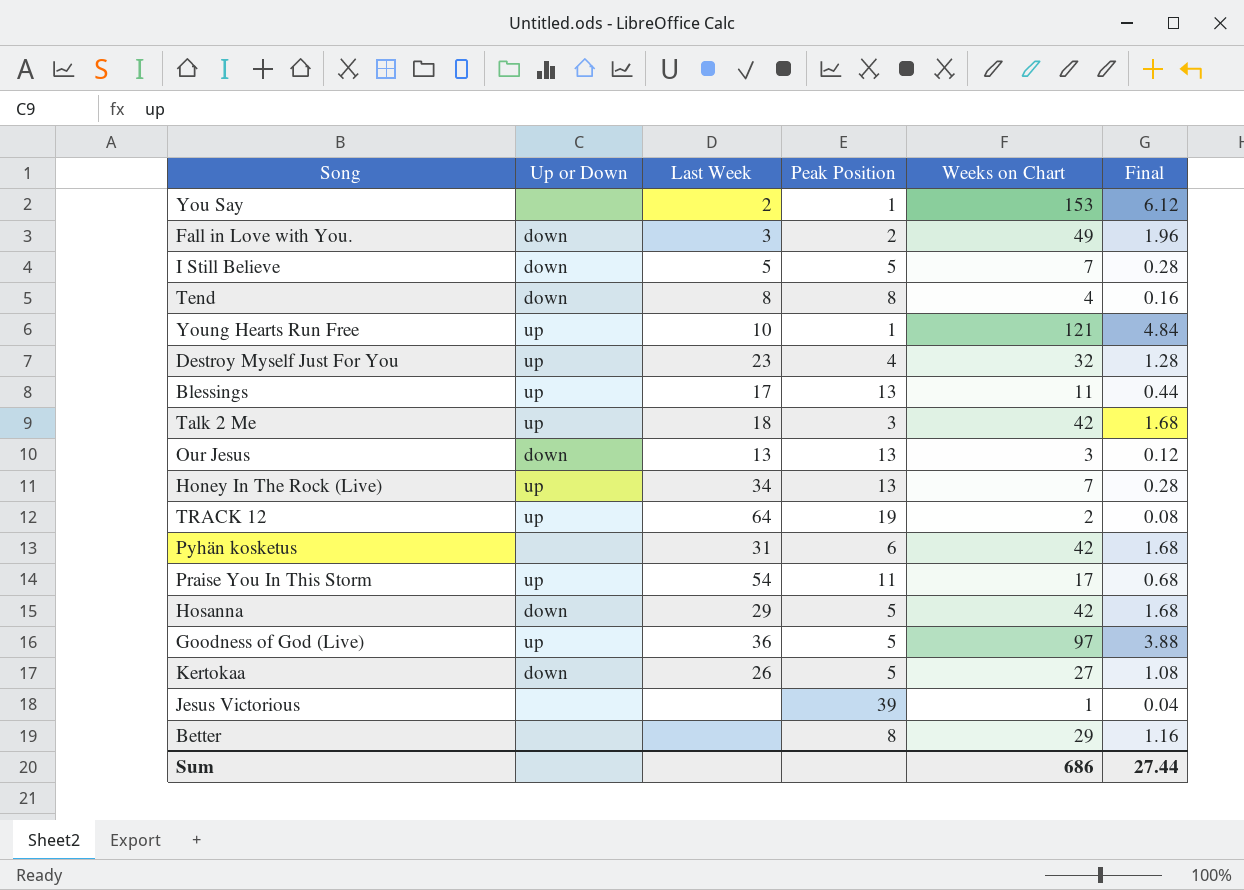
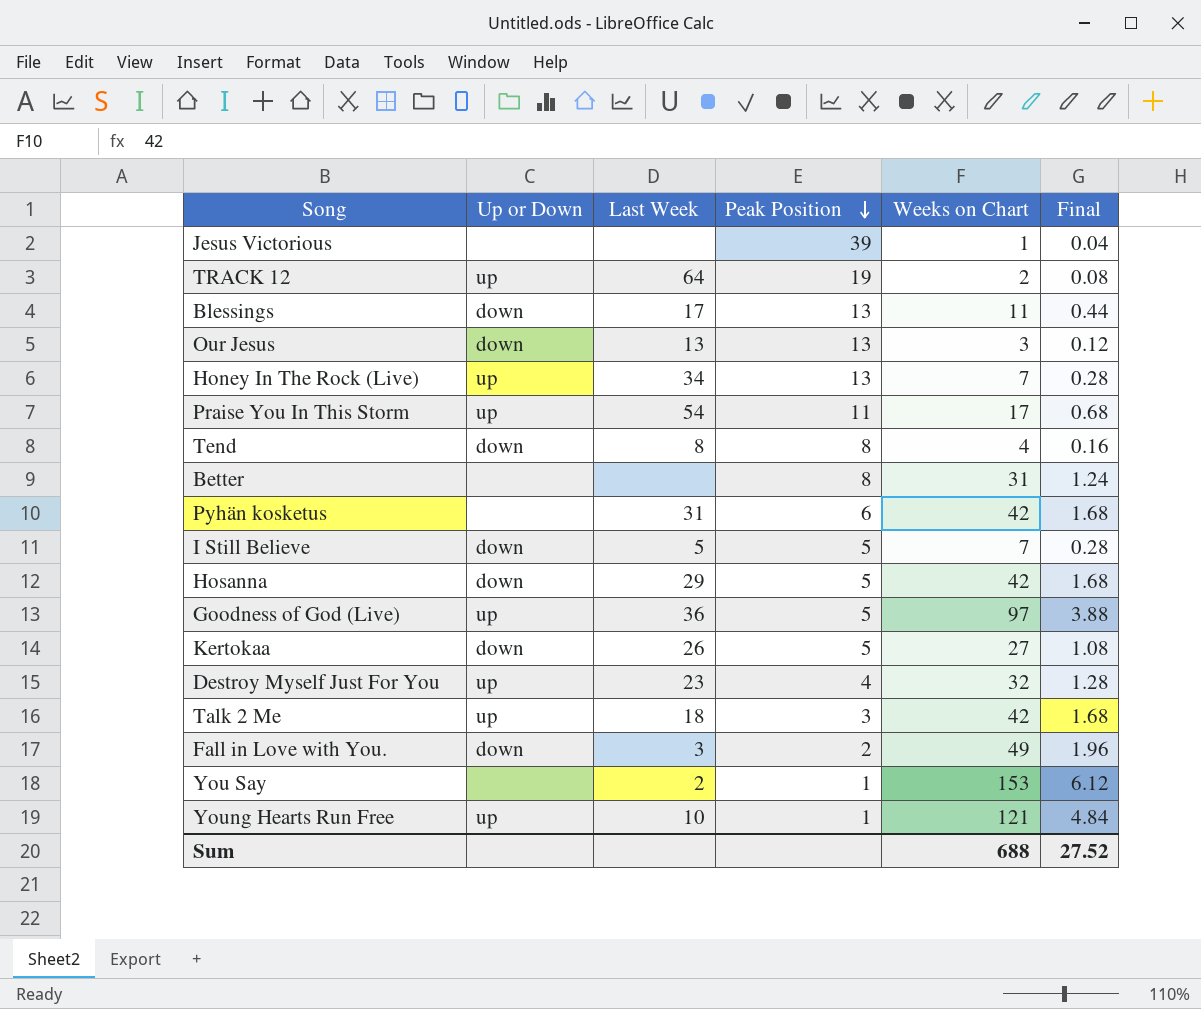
row order: none -> Peak Position descending
Blessings | Up or Down: up -> down
Better | Weeks on Chart: 29 -> 31
Better | Final: 1.16 -> 1.24
Sum | Weeks on Chart: 686 -> 688
Sum | Final: 27.44 -> 27.52

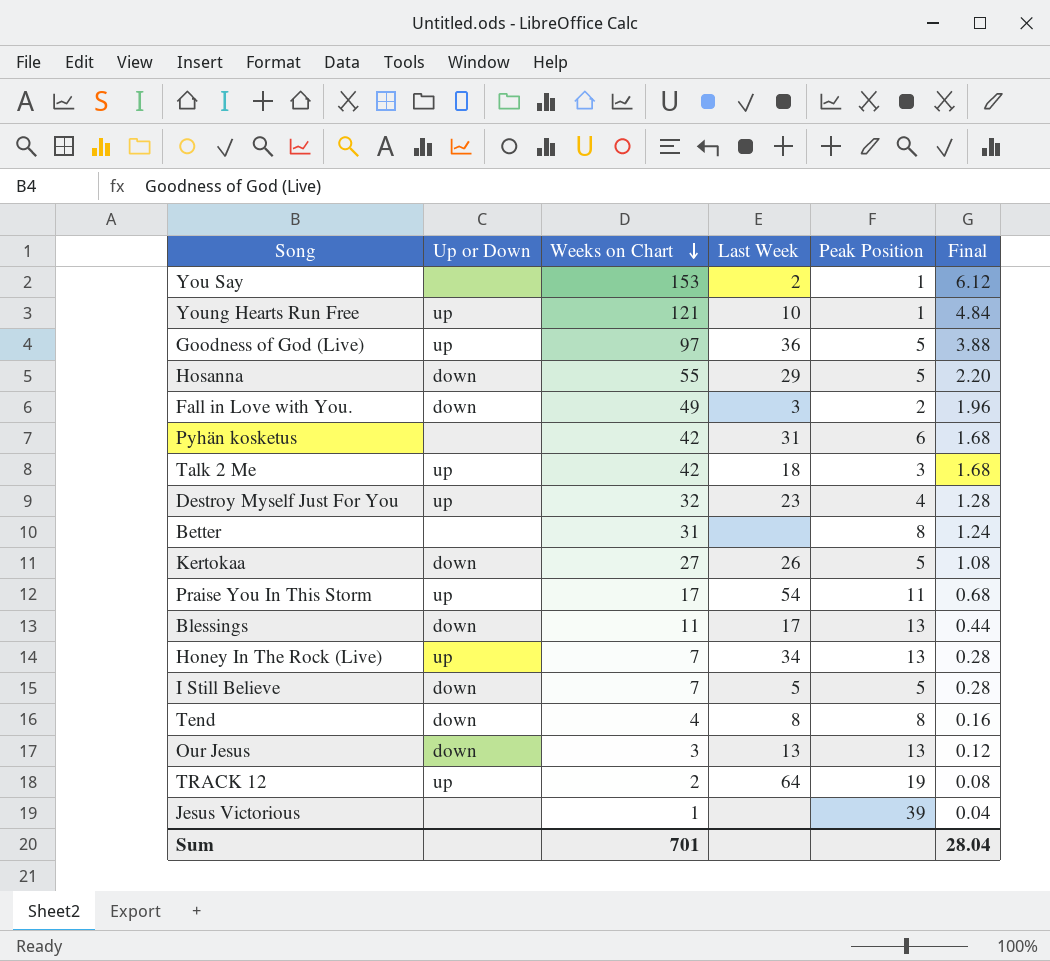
row order: Peak Position descending -> Weeks on Chart descending
column Weeks on Chart | position: 5 -> 3
Hosanna | Weeks on Chart: 42 -> 55
Hosanna | Final: 1.68 -> 2.20
Sum | Weeks on Chart: 688 -> 701
Sum | Final: 27.52 -> 28.04

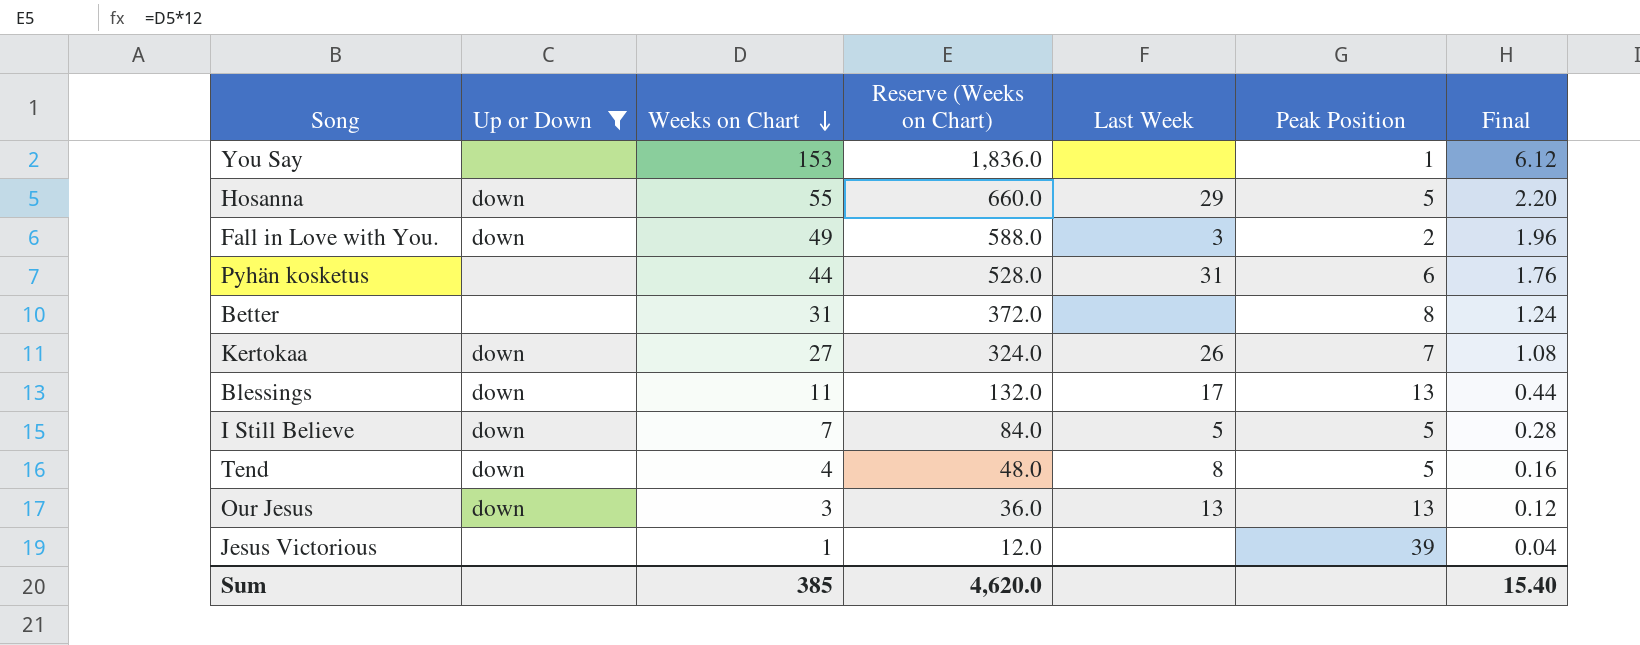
filter: none -> Up or Down != up
column Reserve (Weeks on Chart) | formula: none -> [Weeks on Chart] * 12
You Say | Last Week: 2 -> none
Pyhän kosketus | Weeks on Chart: 42 -> 44
Pyhän kosketus | Final: 1.68 -> 1.76
Kertokaa | Peak Position: 5 -> 7
Tend | Peak Position: 8 -> 5
Sum | Weeks on Chart: 701 -> 385
Sum | Final: 28.04 -> 15.40

